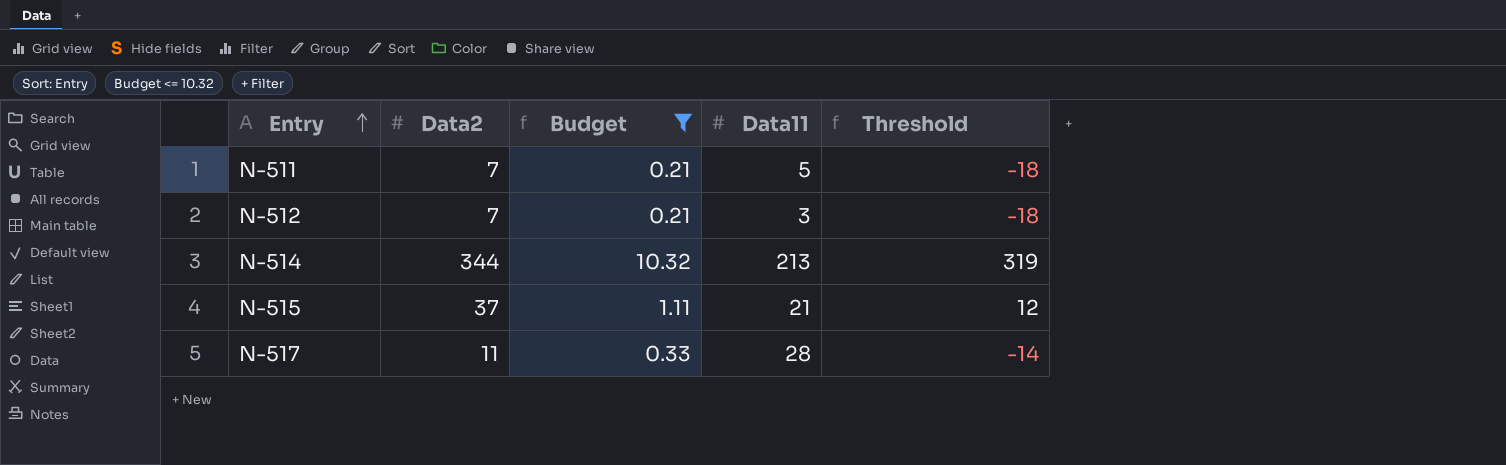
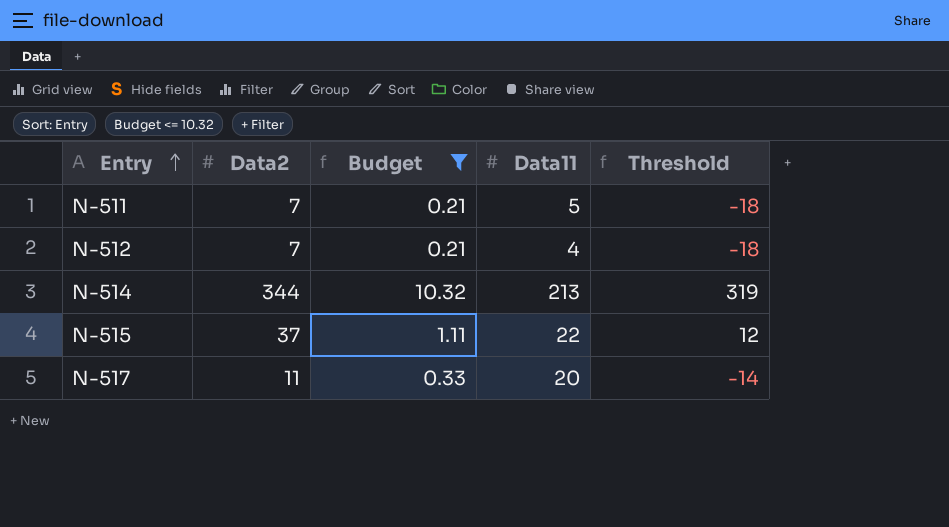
N-512 | Data11: 3 -> 4
N-515 | Data11: 21 -> 22
N-517 | Data11: 28 -> 20

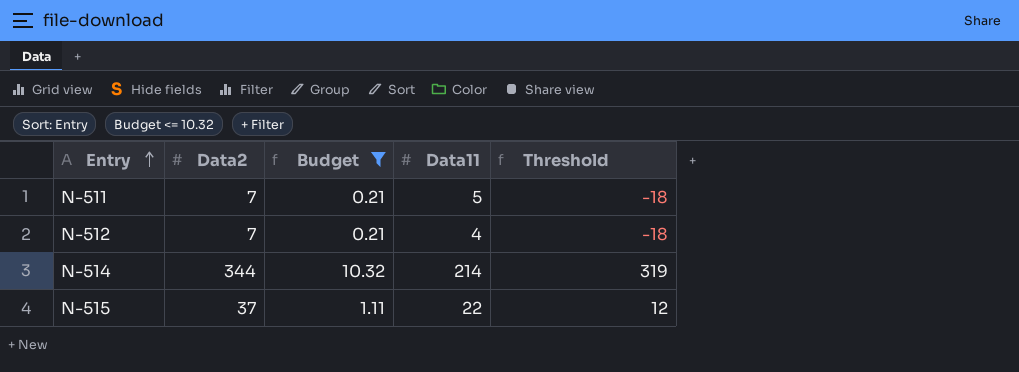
row N-517: 11 | 0.33 | 20 | -14 -> none
N-514 | Data11: 213 -> 214

